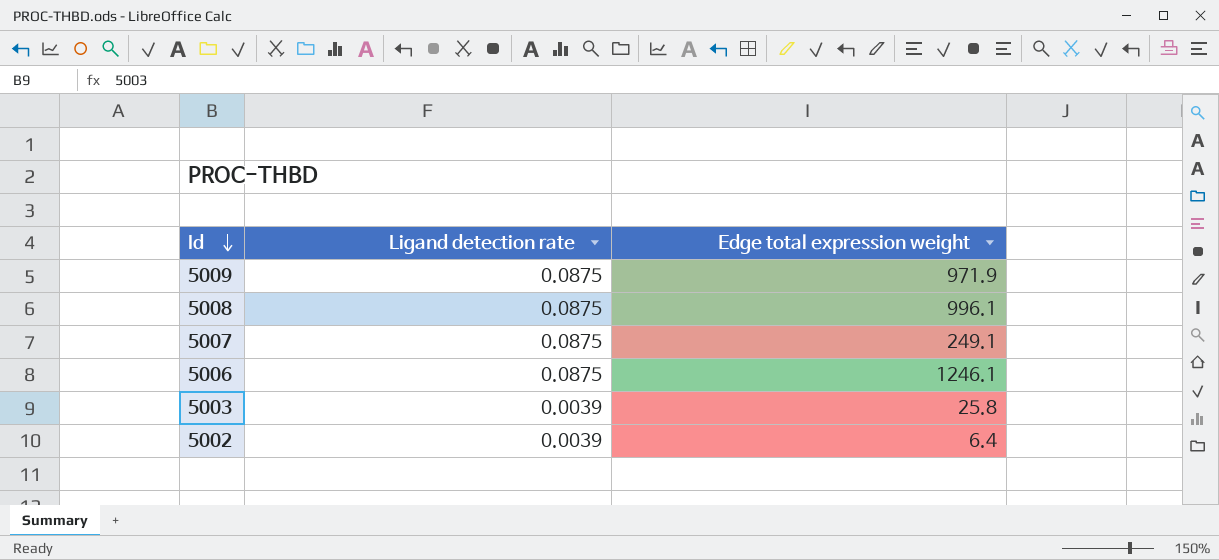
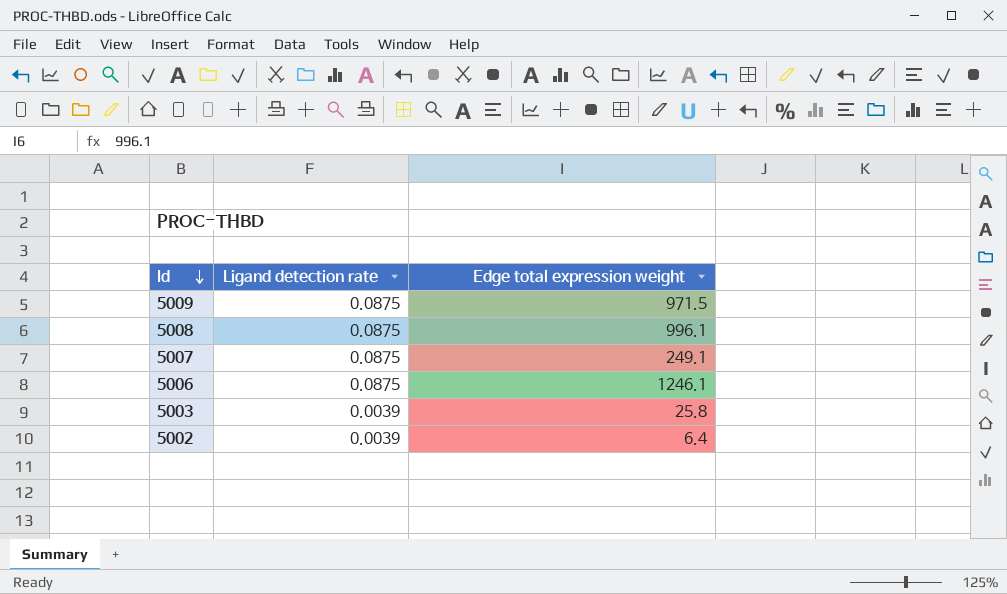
5009 | Edge total expression weight: 971.9 -> 971.5

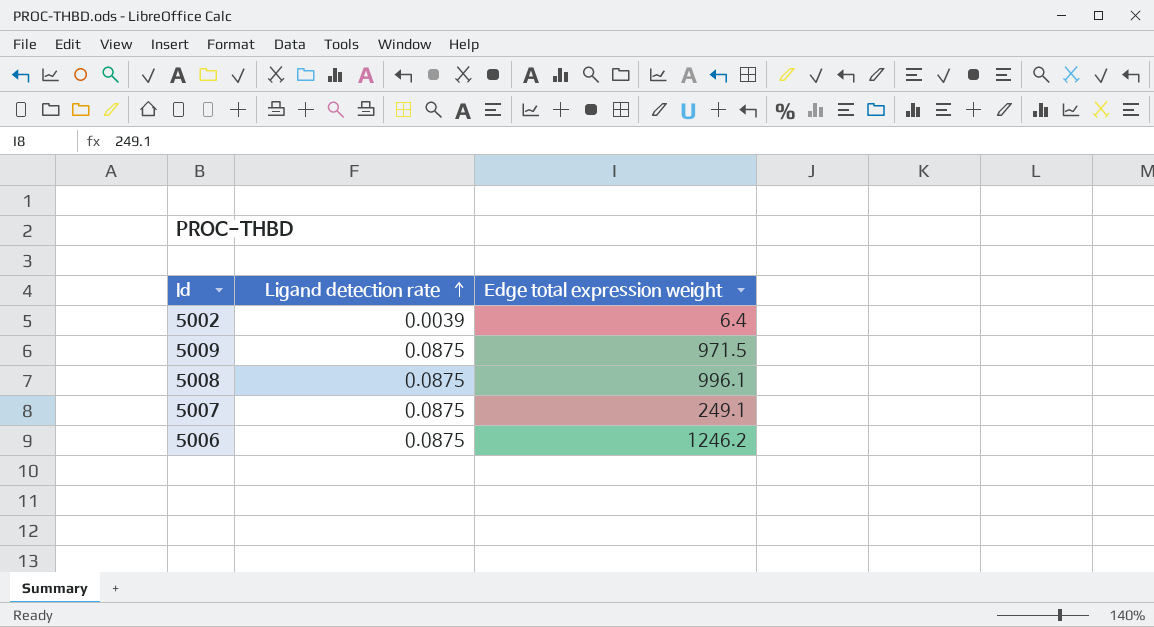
row order: Id descending -> Ligand detection rate ascending
row 5003: 0.0039 | 25.8 -> none
5006 | Edge total expression weight: 1246.1 -> 1246.2

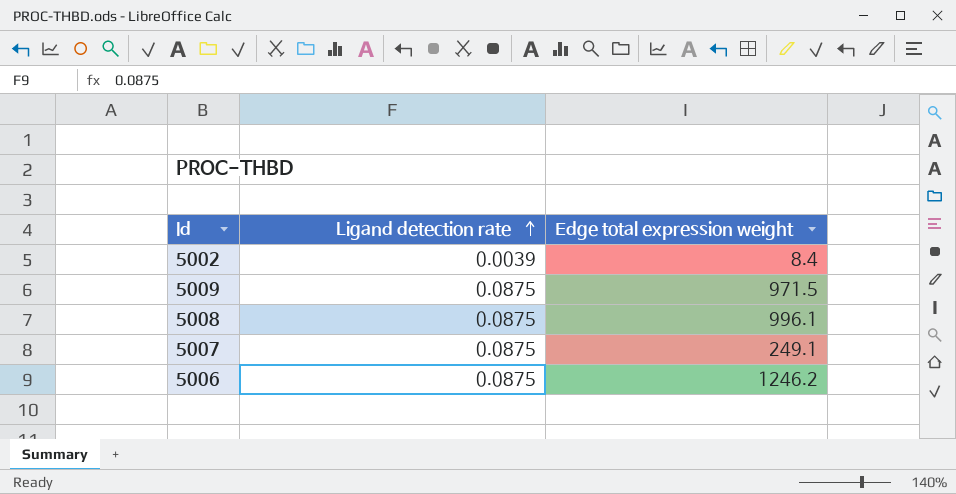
5002 | Edge total expression weight: 6.4 -> 8.4

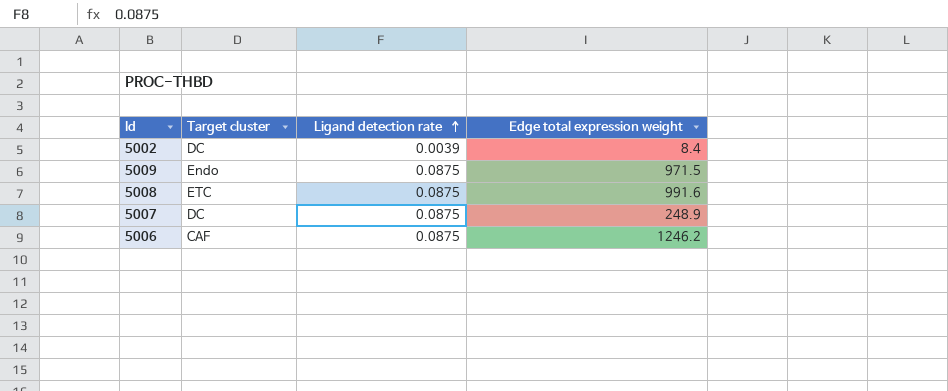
column Target cluster | position: none -> 2
5008 | Edge total expression weight: 996.1 -> 991.6
5007 | Edge total expression weight: 249.1 -> 248.9

